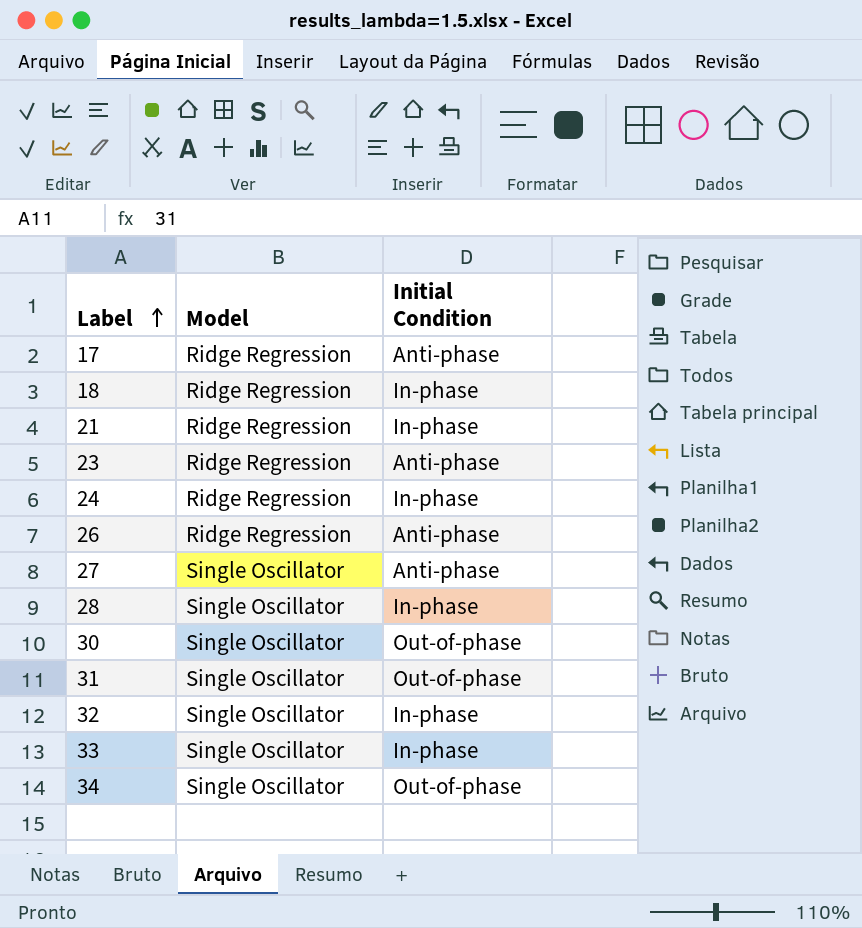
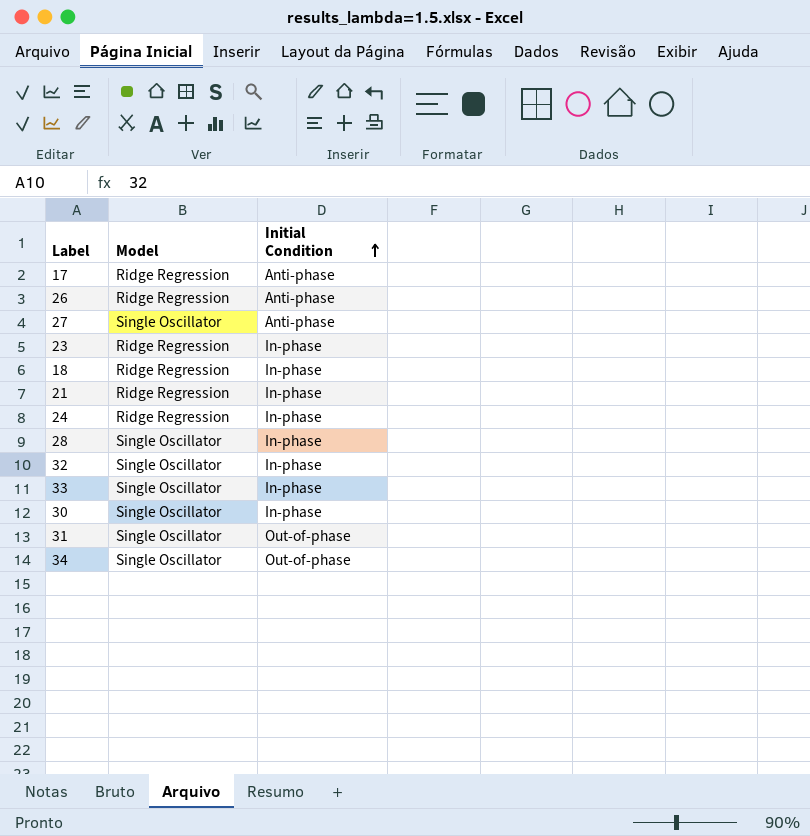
row order: Label ascending -> Initial Condition ascending
23 | Initial Condition: Anti-phase -> In-phase
30 | Initial Condition: Out-of-phase -> In-phase

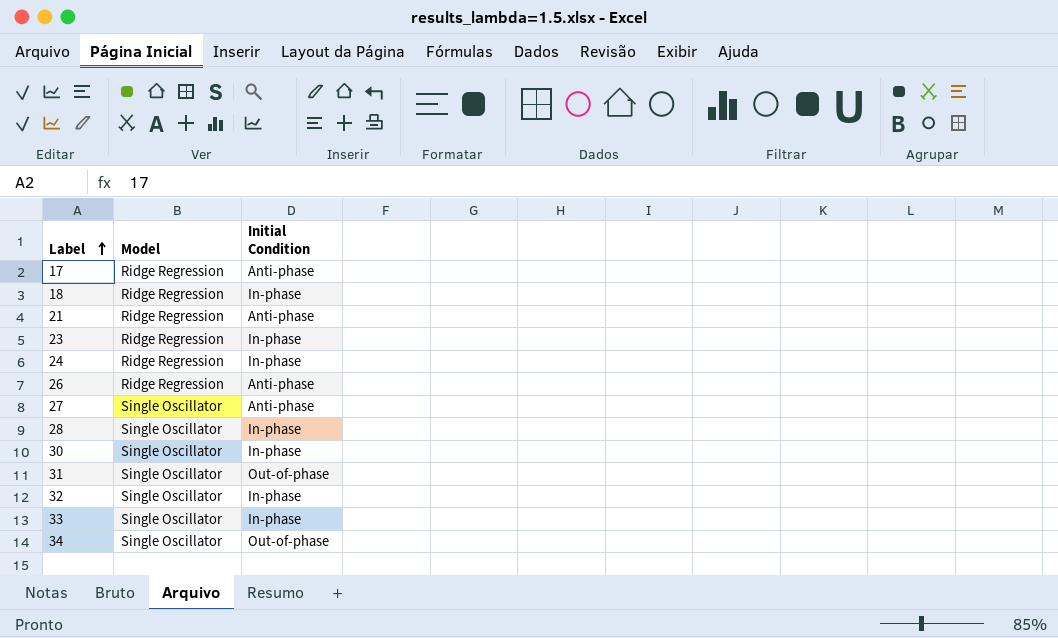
row order: Initial Condition ascending -> Label ascending
21 | Initial Condition: In-phase -> Anti-phase

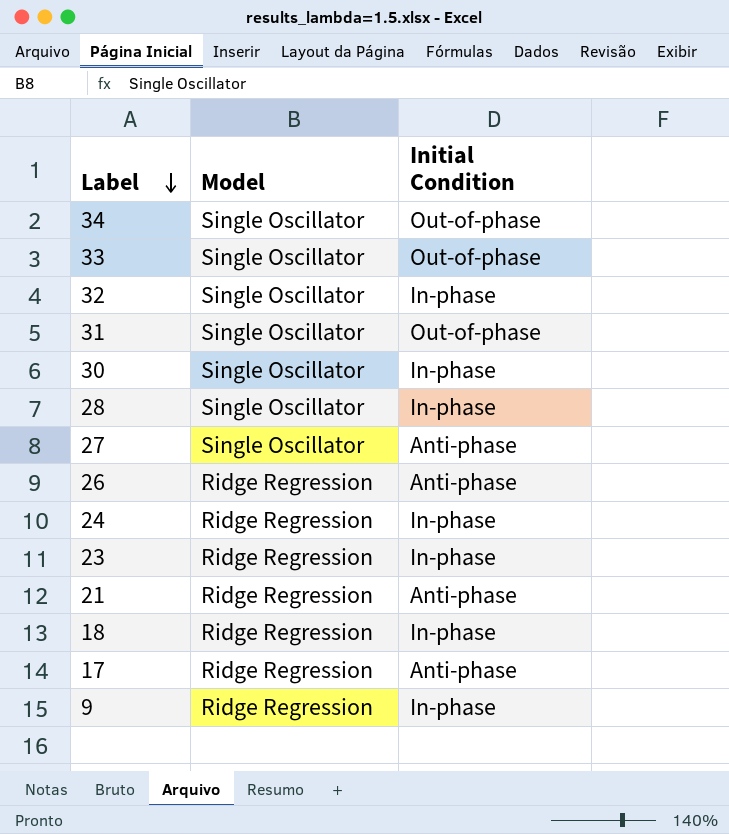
row order: Label ascending -> Label descending
33 | Initial Condition: In-phase -> Out-of-phase
row 9: none -> Ridge Regression | In-phase

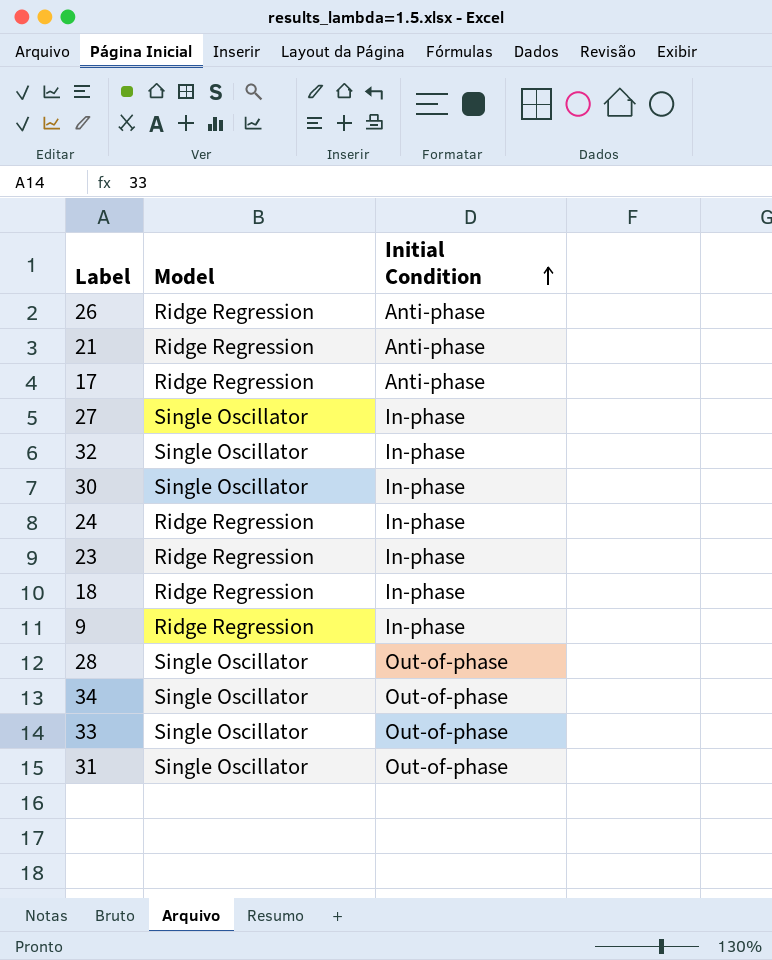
row order: Label descending -> Initial Condition ascending
27 | Initial Condition: Anti-phase -> In-phase
28 | Initial Condition: In-phase -> Out-of-phase

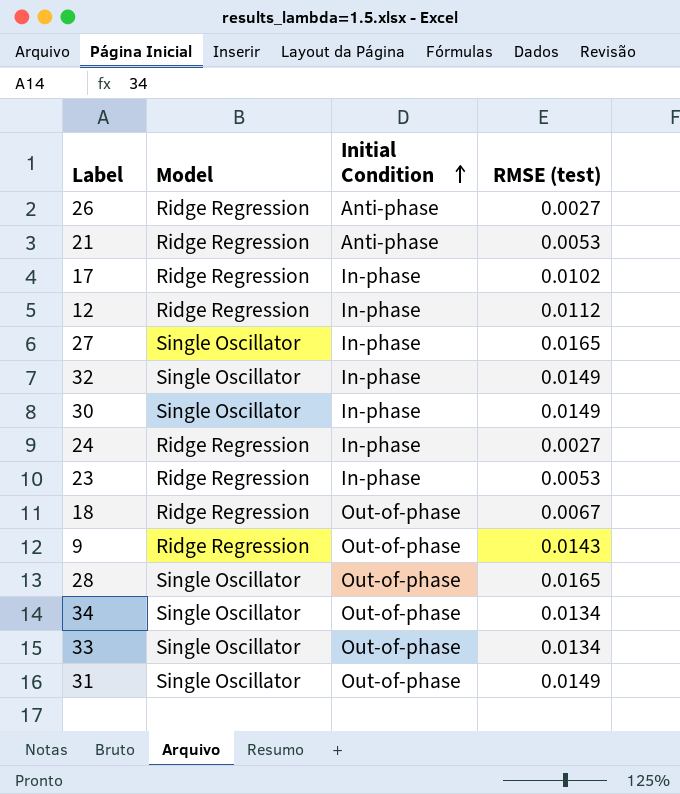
column RMSE (test) | position: none -> 4
17 | Initial Condition: Anti-phase -> In-phase
row 12: none -> Ridge Regression | In-phase | 0.0112
18 | Initial Condition: In-phase -> Out-of-phase
9 | Initial Condition: In-phase -> Out-of-phase

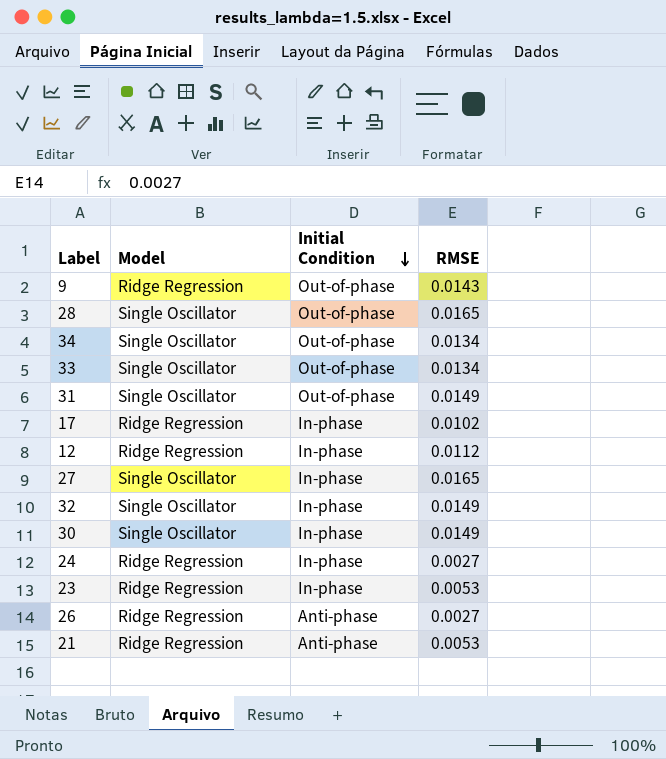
row order: Initial Condition ascending -> Initial Condition descending
column name: RMSE (test) -> RMSE
row 18: Ridge Regression | Out-of-phase | 0.0067 -> none

